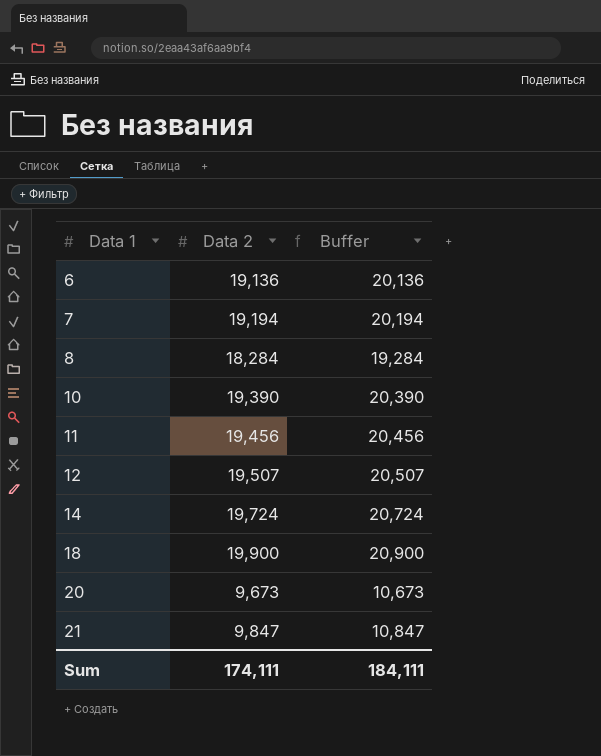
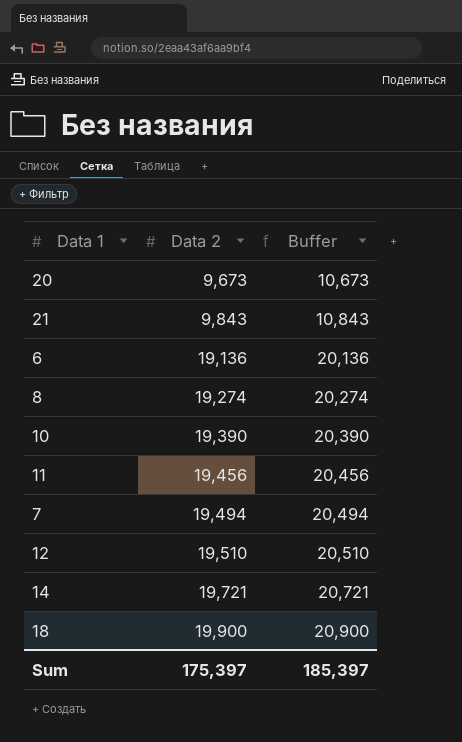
row order: Data 1 ascending -> Data 2 ascending
21 | Data 2: 9,847 -> 9,843
21 | Buffer: 10,847 -> 10,843
8 | Data 2: 18,284 -> 19,274
8 | Buffer: 19,284 -> 20,274
7 | Data 2: 19,194 -> 19,494
7 | Buffer: 20,194 -> 20,494
12 | Data 2: 19,507 -> 19,510
12 | Buffer: 20,507 -> 20,510
14 | Data 2: 19,724 -> 19,721
14 | Buffer: 20,724 -> 20,721
Sum | Data 2: 174,111 -> 175,397
Sum | Buffer: 184,111 -> 185,397

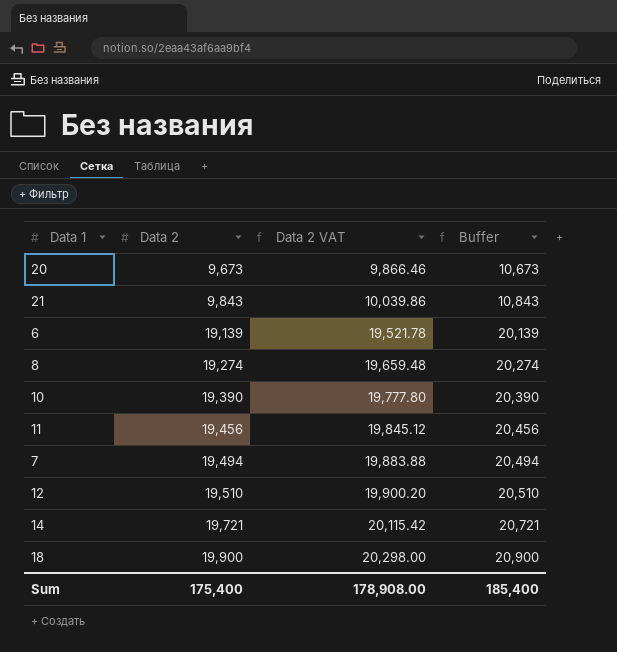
column Data 2 VAT | formula: none -> [Data 2] * 1.02
6 | Data 2: 19,136 -> 19,139
6 | Buffer: 20,136 -> 20,139
Sum | Data 2: 175,397 -> 175,400
Sum | Buffer: 185,397 -> 185,400

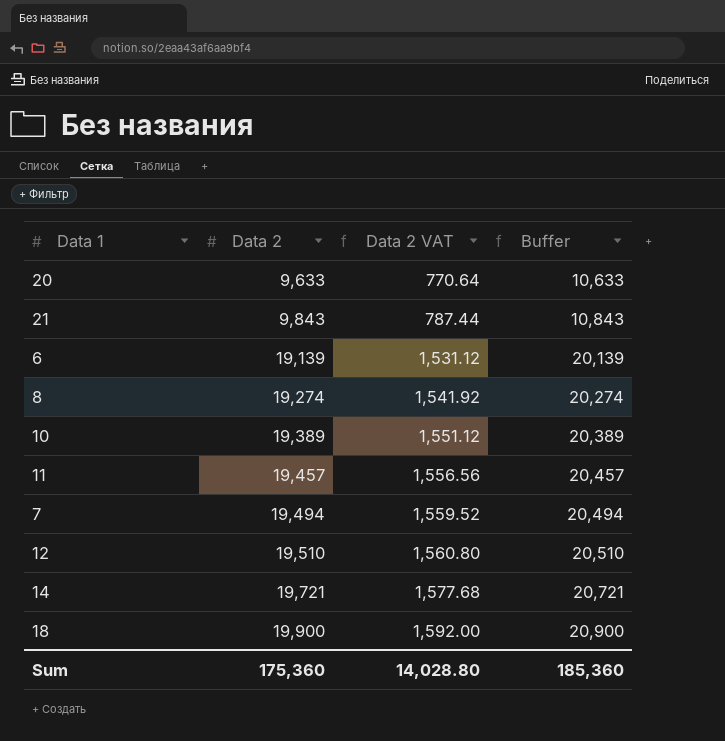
column Data 2 VAT | formula: [Data 2] * 1.02 -> [Data 2] * 0.08
20 | Data 2: 9,673 -> 9,633
20 | Buffer: 10,673 -> 10,633
10 | Data 2: 19,390 -> 19,389
10 | Buffer: 20,390 -> 20,389
11 | Data 2: 19,456 -> 19,457
11 | Buffer: 20,456 -> 20,457
Sum | Data 2: 175,400 -> 175,360
Sum | Data 2 VAT: 178,908.00 -> 14,028.80
Sum | Buffer: 185,400 -> 185,360

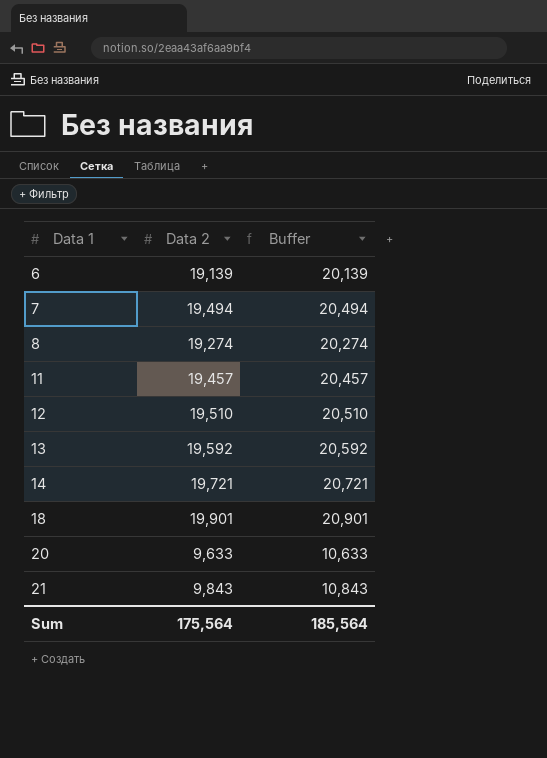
row order: Data 2 ascending -> Data 1 ascending
column Data 2 VAT | formula: [Data 2] * 0.08 -> none
row 10: 19,389 | 1,551.12 | 20,389 -> none
row 13: none -> 19,592 | 20,592
18 | Data 2: 19,900 -> 19,901
18 | Buffer: 20,900 -> 20,901
Sum | Data 2: 175,360 -> 175,564
Sum | Buffer: 185,360 -> 185,564

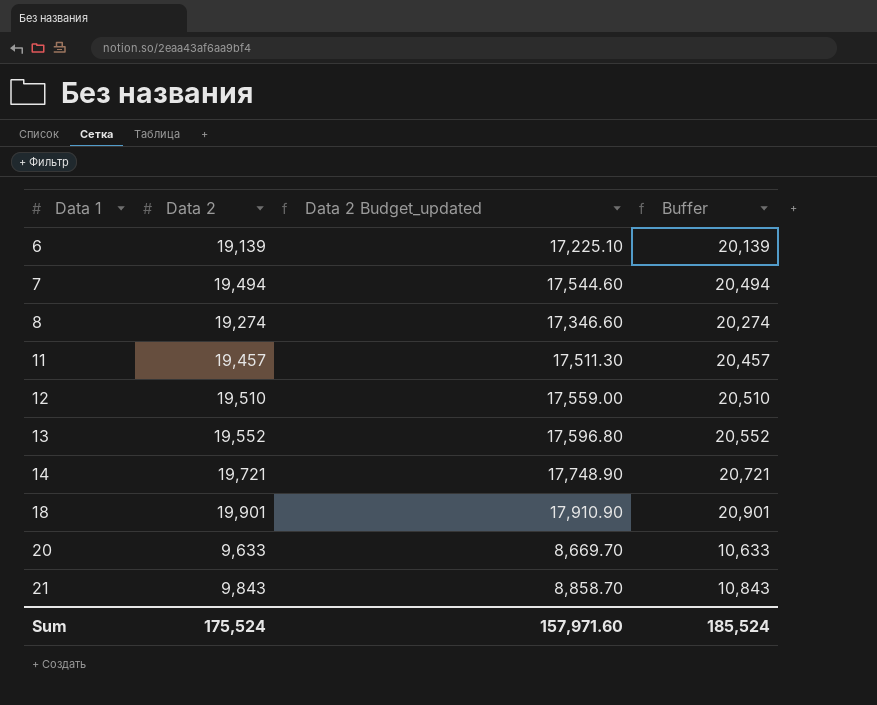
column Data 2 Budget_updated | formula: none -> [Data 2] * 0.9
13 | Data 2: 19,592 -> 19,552
13 | Buffer: 20,592 -> 20,552
Sum | Data 2: 175,564 -> 175,524
Sum | Buffer: 185,564 -> 185,524

